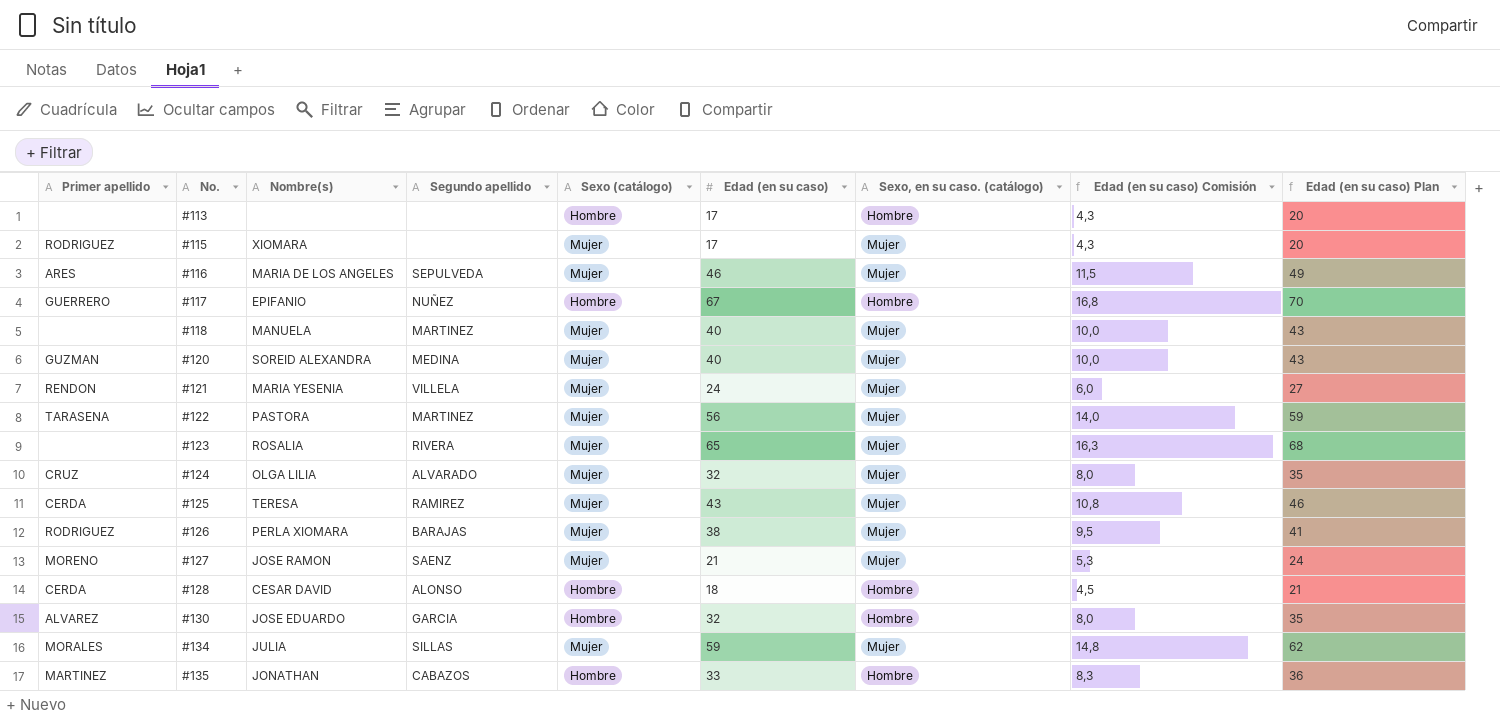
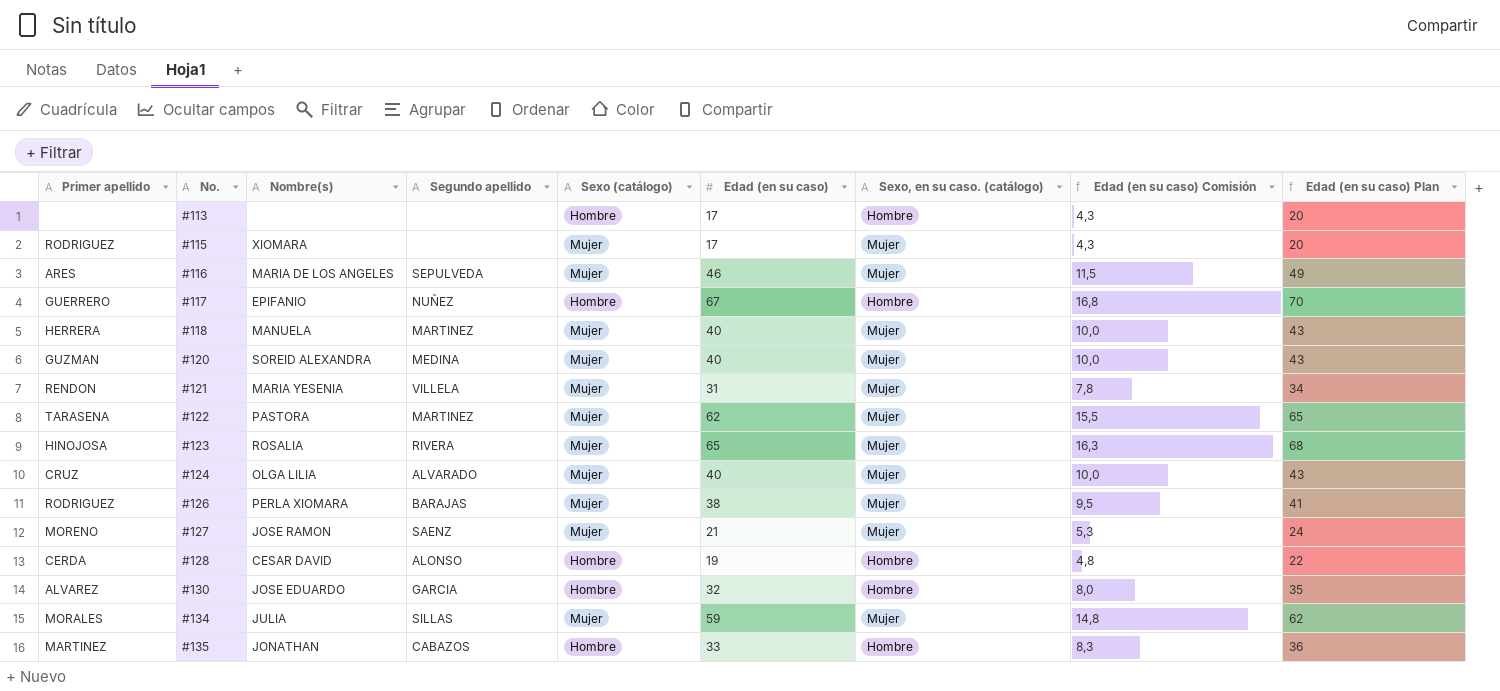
row #125: CERDA | TERESA | RAMIREZ | Mujer | 43 | Mujer | 10,8 | 46 -> none
#118 | Primer apellido: none -> HERRERA
#121 | Edad (en su caso): 24 -> 31
#121 | Edad (en su caso) Comisión: 6,0 -> 7,8
#121 | Edad (en su caso) Plan: 27 -> 34
#122 | Edad (en su caso): 56 -> 62
#122 | Edad (en su caso) Comisión: 14,0 -> 15,5
#122 | Edad (en su caso) Plan: 59 -> 65
#123 | Primer apellido: none -> HINOJOSA
#124 | Edad (en su caso): 32 -> 40
#124 | Edad (en su caso) Comisión: 8,0 -> 10,0
#124 | Edad (en su caso) Plan: 35 -> 43
#128 | Edad (en su caso): 18 -> 19
#128 | Edad (en su caso) Comisión: 4,5 -> 4,8
#128 | Edad (en su caso) Plan: 21 -> 22

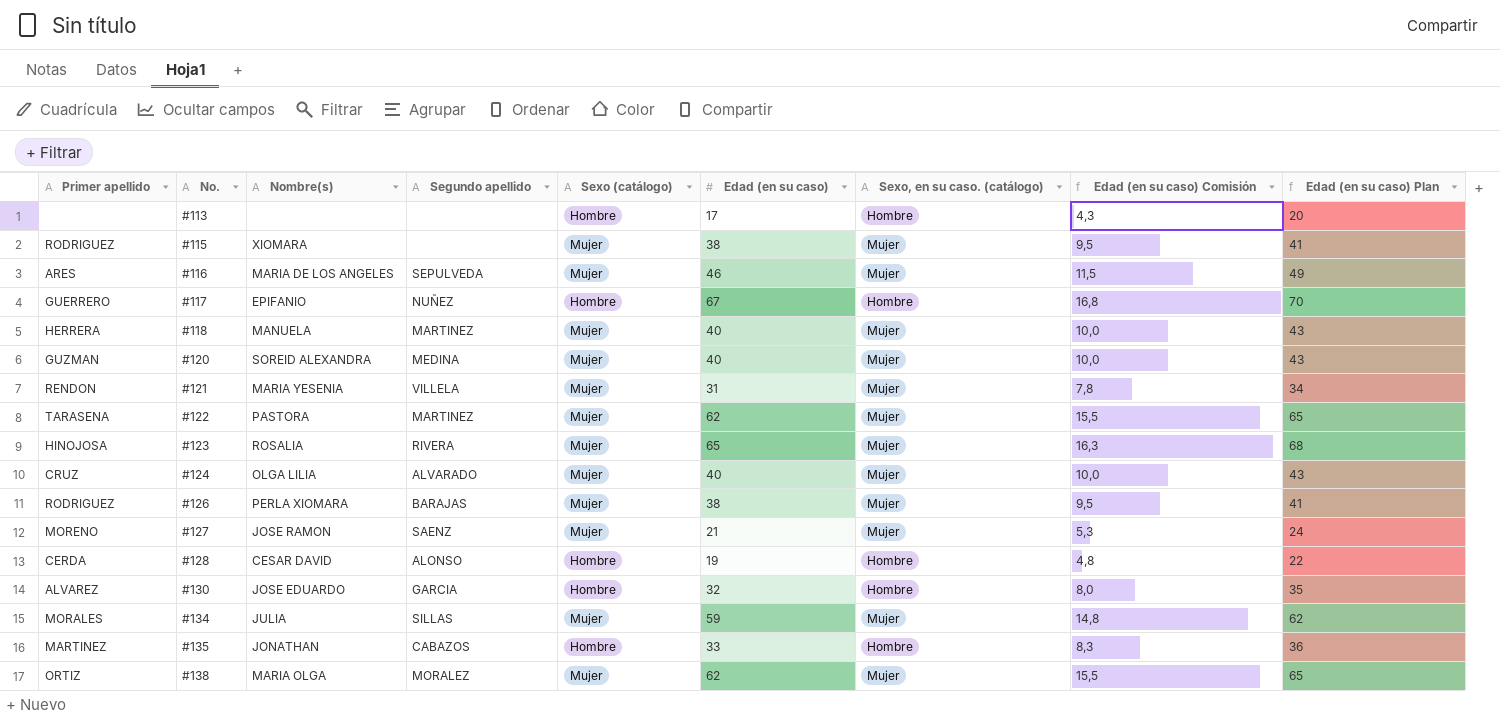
#115 | Edad (en su caso): 17 -> 38
#115 | Edad (en su caso) Comisión: 4,3 -> 9,5
#115 | Edad (en su caso) Plan: 20 -> 41
row #138: none -> ORTIZ | MARIA OLGA | MORALEZ | Mujer | 62 | Mujer | 15,5 | 65

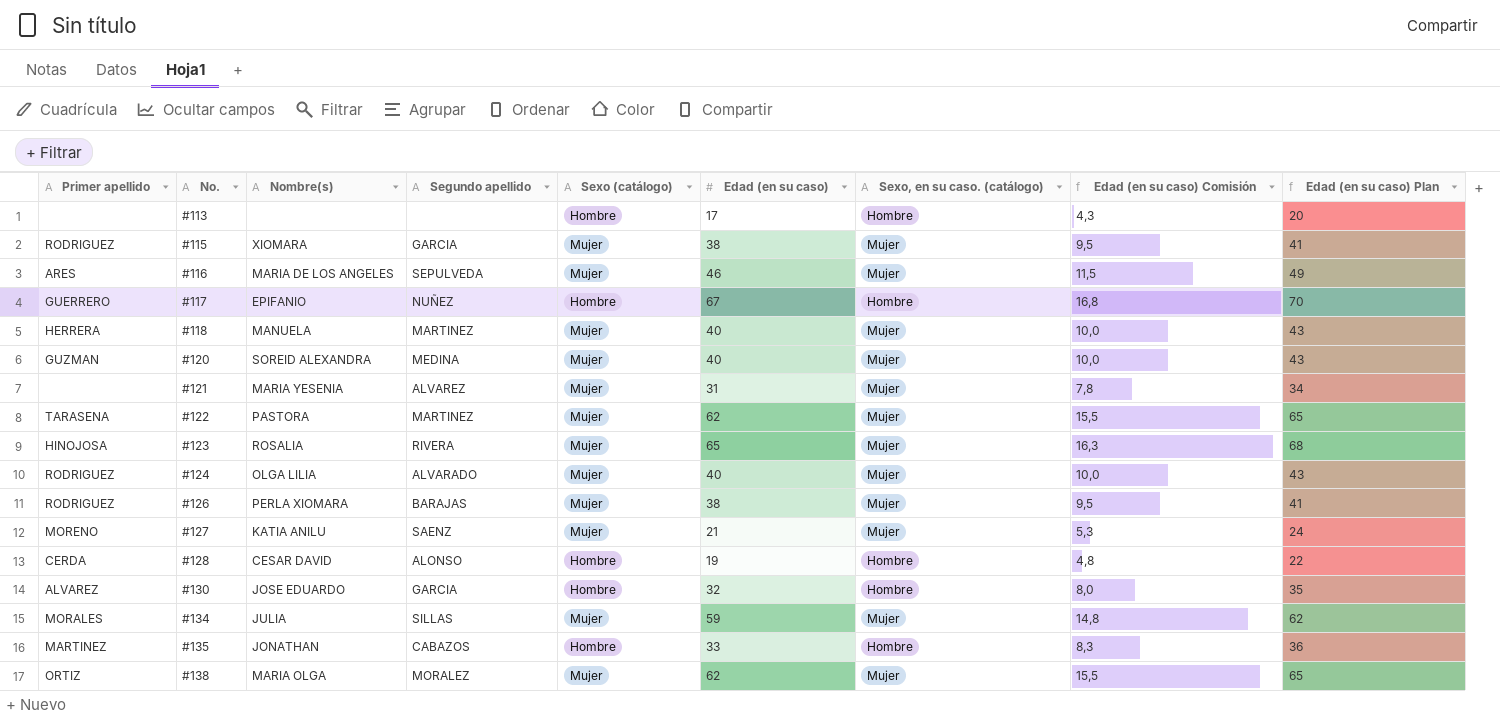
#115 | Segundo apellido: none -> GARCIA
#121 | Primer apellido: RENDON -> none
#121 | Segundo apellido: VILLELA -> ALVAREZ
#124 | Primer apellido: CRUZ -> RODRIGUEZ
#127 | Nombre(s): JOSE RAMON -> KATIA ANILU

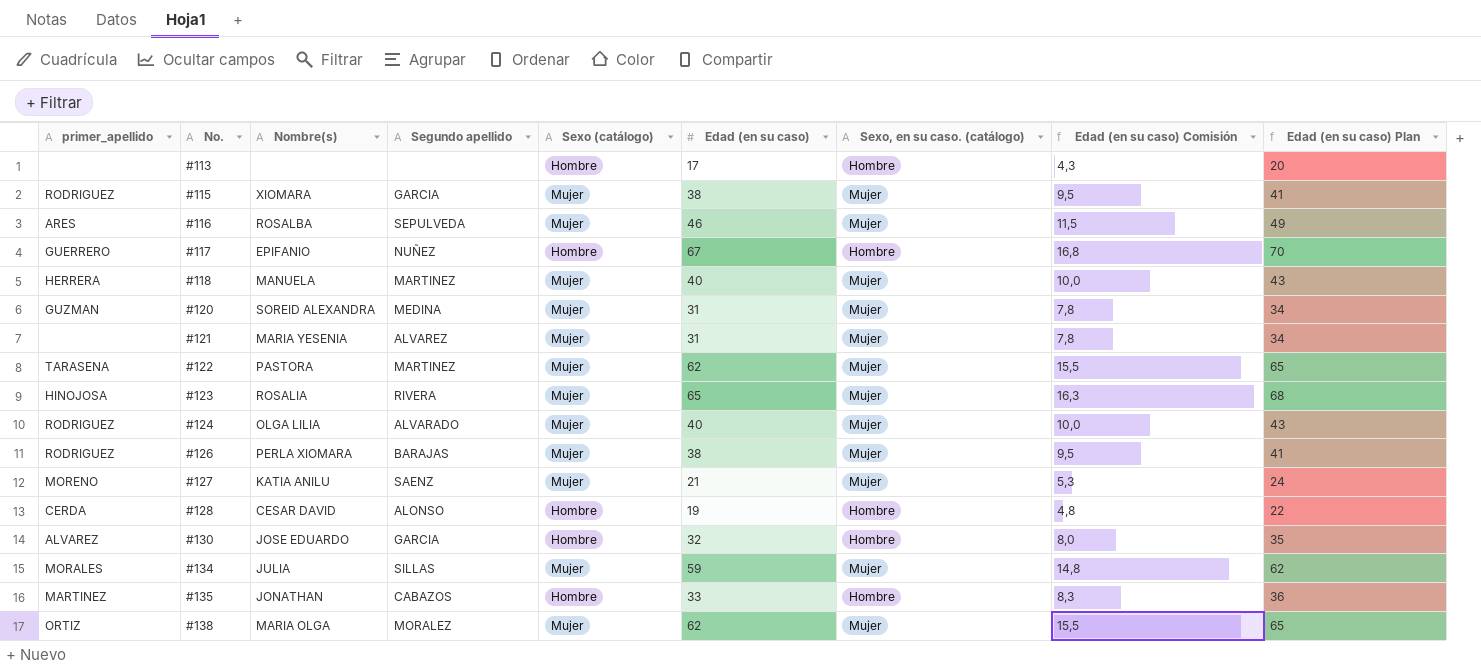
column name: Primer apellido -> primer_apellido
#116 | Nombre(s): MARIA DE LOS ANGELES -> ROSALBA
#120 | Edad (en su caso): 40 -> 31
#120 | Edad (en su caso) Comisión: 10,0 -> 7,8
#120 | Edad (en su caso) Plan: 43 -> 34

